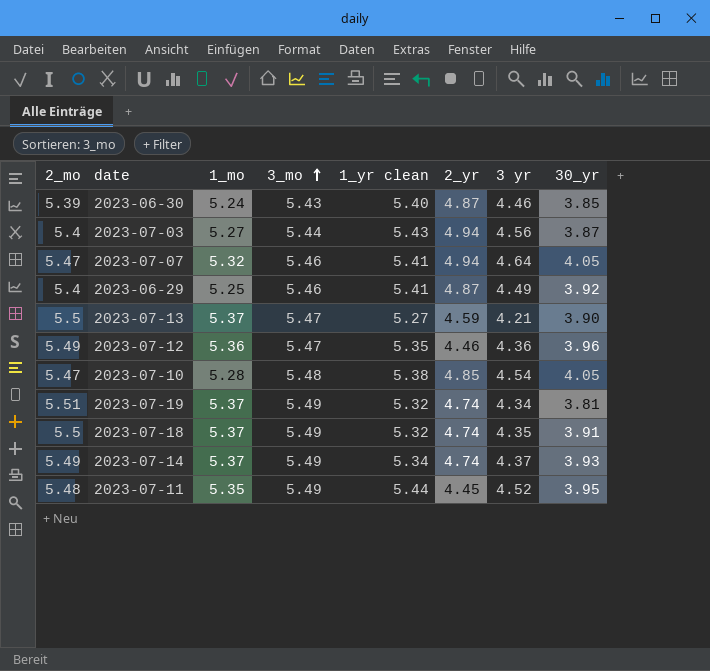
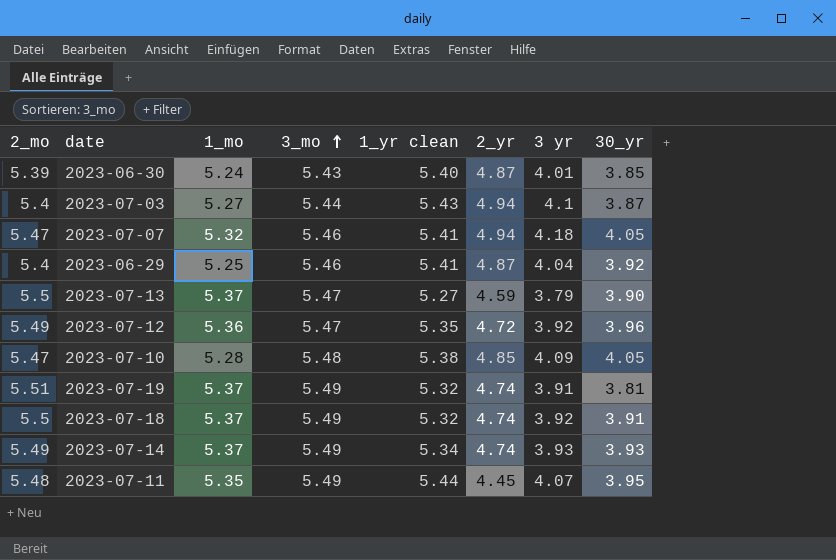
2023-06-30 | 3 yr: 4.46 -> 4.01
2023-07-03 | 3 yr: 4.56 -> 4.1
2023-07-07 | 3 yr: 4.64 -> 4.18
2023-06-29 | 3 yr: 4.49 -> 4.04
2023-07-13 | 3 yr: 4.21 -> 3.79
2023-07-12 | 2_yr: 4.46 -> 4.72
2023-07-12 | 3 yr: 4.36 -> 3.92
2023-07-10 | 3 yr: 4.54 -> 4.09
2023-07-19 | 3 yr: 4.34 -> 3.91
2023-07-18 | 3 yr: 4.35 -> 3.92
2023-07-14 | 3 yr: 4.37 -> 3.93
2023-07-11 | 3 yr: 4.52 -> 4.07

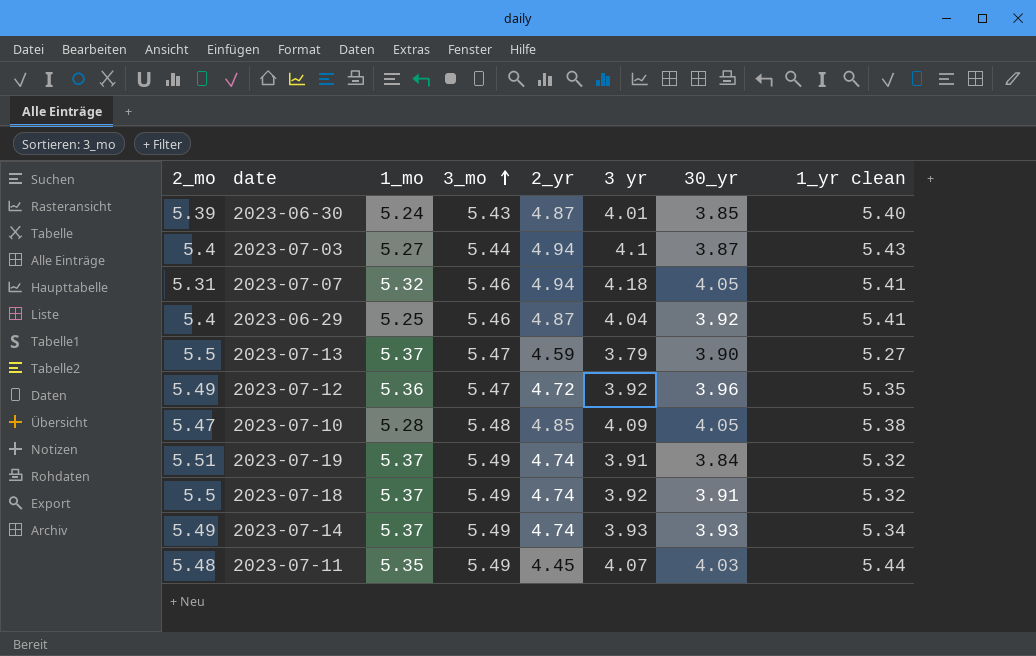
column 1_yr clean | position: 5 -> 8
2023-07-07 | 2_mo: 5.47 -> 5.31
2023-07-19 | 30_yr: 3.81 -> 3.84
2023-07-11 | 30_yr: 3.95 -> 4.03

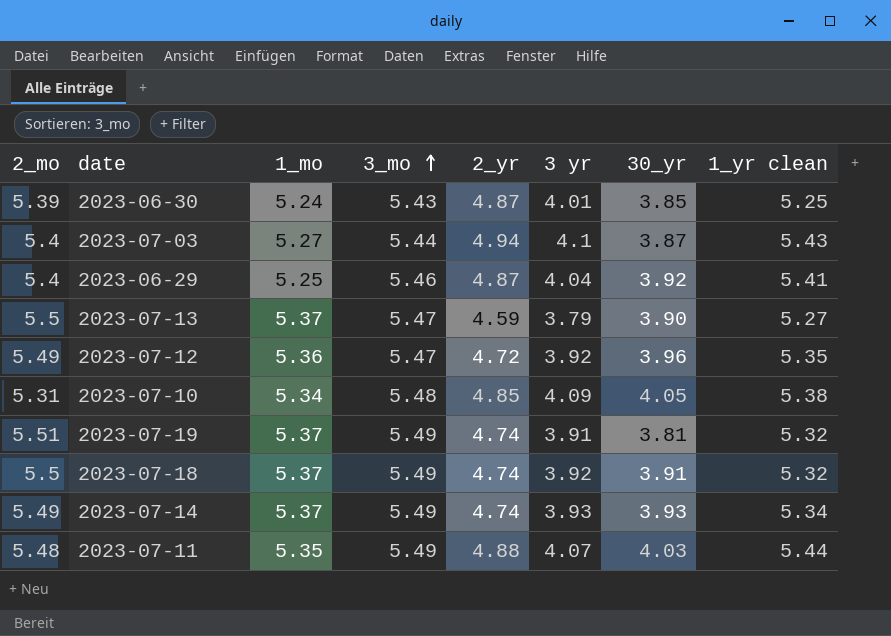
row 2023-07-07: 5.31 | 5.32 | 5.46 | 4.94 | 4.18 | 4.05 | 5.41 -> none
2023-06-30 | 1_yr clean: 5.40 -> 5.25
2023-07-10 | 2_mo: 5.47 -> 5.31
2023-07-10 | 1_mo: 5.28 -> 5.34
2023-07-19 | 30_yr: 3.84 -> 3.81
2023-07-11 | 2_yr: 4.45 -> 4.88

